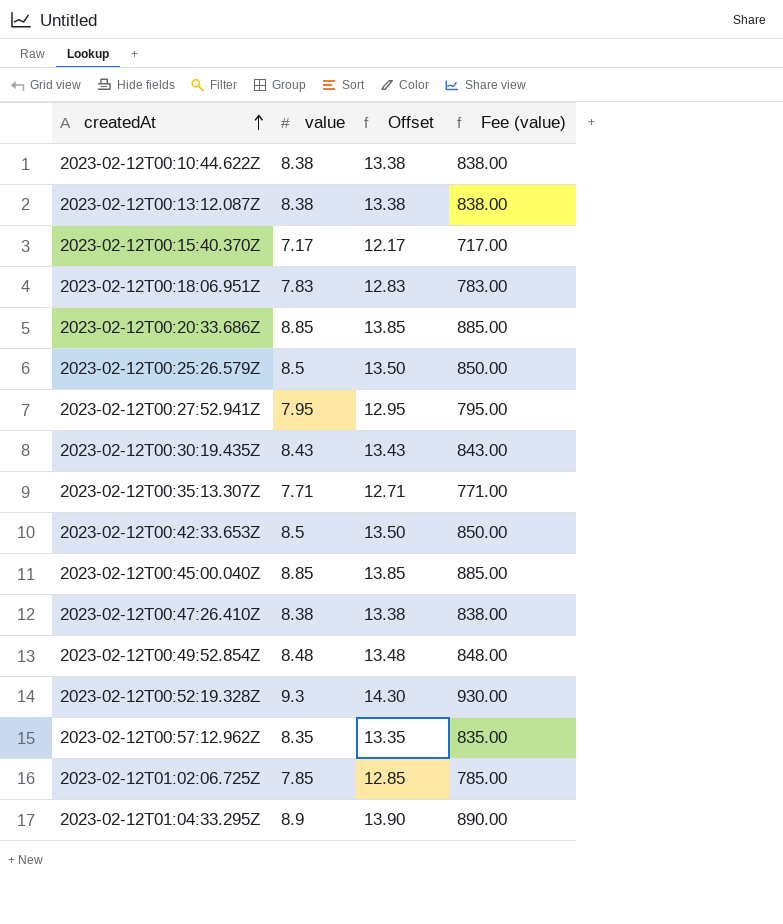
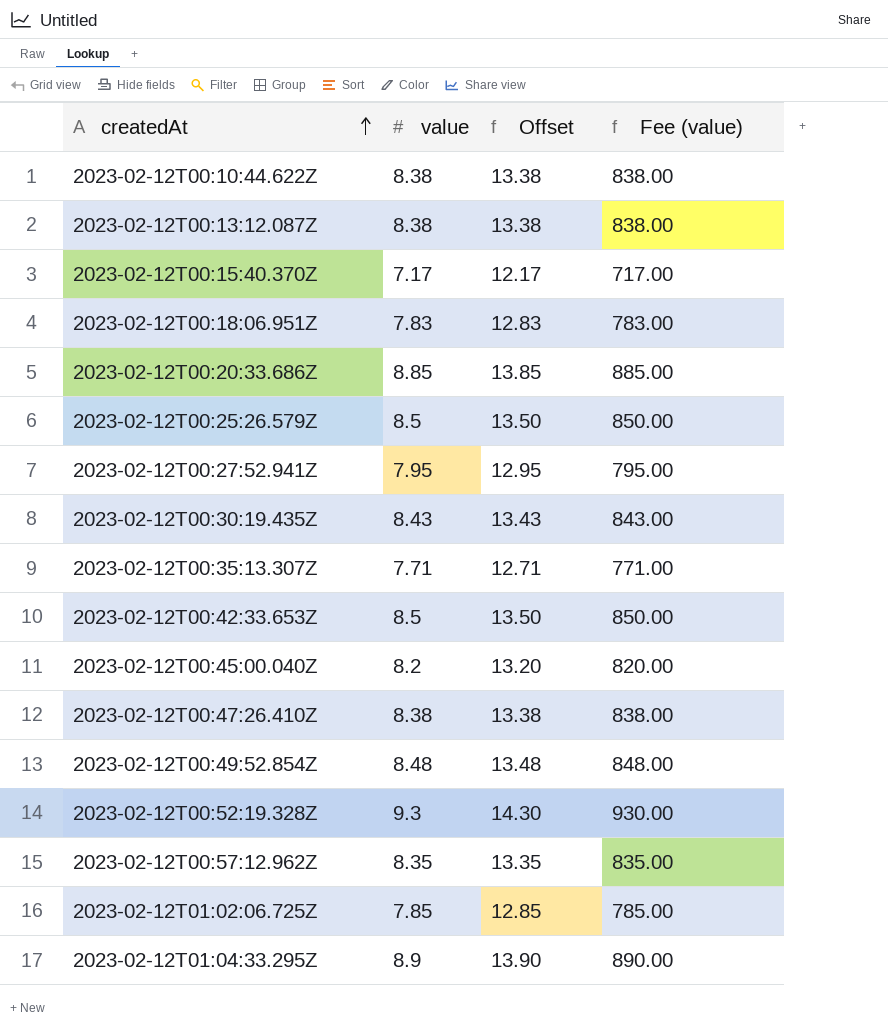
2023-02-12T00:45:00.040Z | value: 8.85 -> 8.2
2023-02-12T00:45:00.040Z | Offset: 13.85 -> 13.20
2023-02-12T00:45:00.040Z | Fee (value): 885.00 -> 820.00

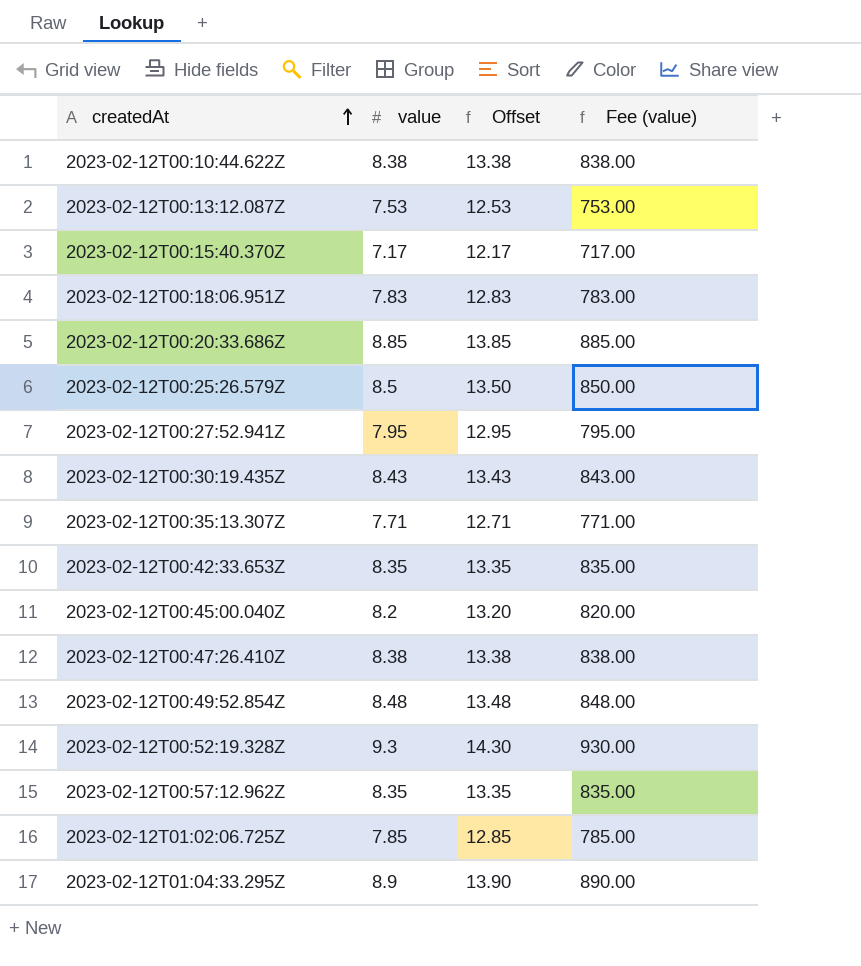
2023-02-12T00:13:12.087Z | value: 8.38 -> 7.53
2023-02-12T00:13:12.087Z | Offset: 13.38 -> 12.53
2023-02-12T00:13:12.087Z | Fee (value): 838.00 -> 753.00
2023-02-12T00:42:33.653Z | value: 8.5 -> 8.35
2023-02-12T00:42:33.653Z | Offset: 13.50 -> 13.35
2023-02-12T00:42:33.653Z | Fee (value): 850.00 -> 835.00

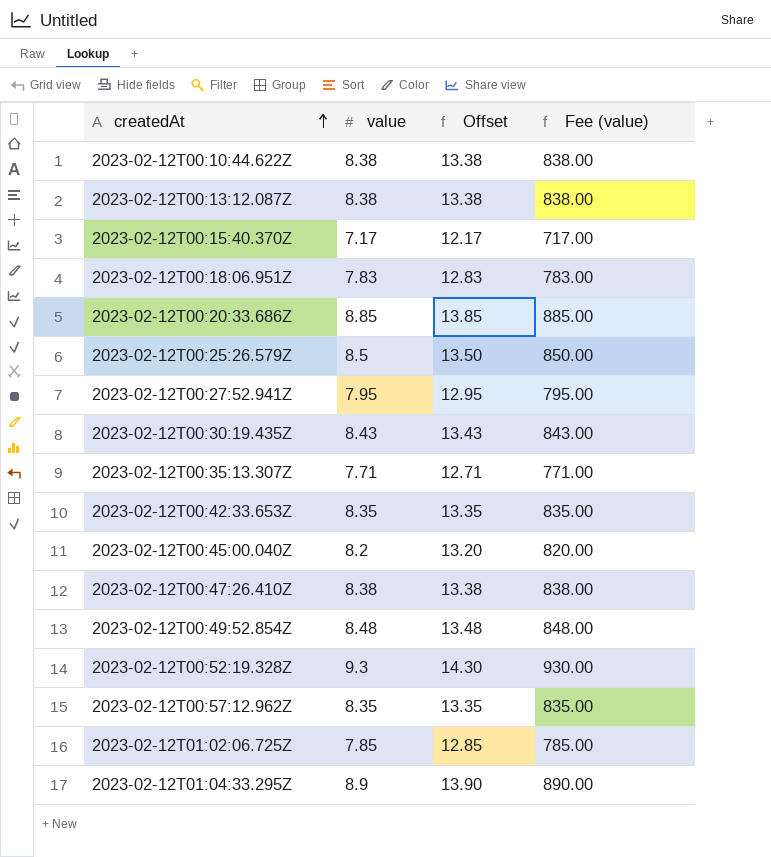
2023-02-12T00:13:12.087Z | value: 7.53 -> 8.38
2023-02-12T00:13:12.087Z | Offset: 12.53 -> 13.38
2023-02-12T00:13:12.087Z | Fee (value): 753.00 -> 838.00

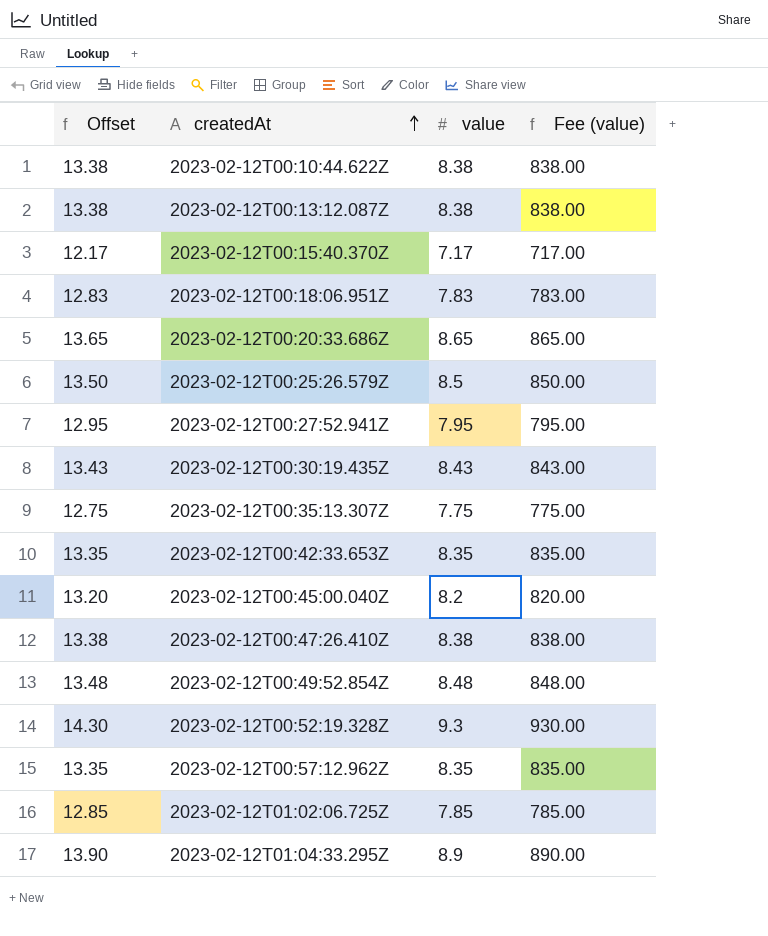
column Offset | position: 3 -> 1
2023-02-12T00:20:33.686Z | Offset: 13.85 -> 13.65
2023-02-12T00:20:33.686Z | value: 8.85 -> 8.65
2023-02-12T00:20:33.686Z | Fee (value): 885.00 -> 865.00
2023-02-12T00:35:13.307Z | Offset: 12.71 -> 12.75
2023-02-12T00:35:13.307Z | value: 7.71 -> 7.75
2023-02-12T00:35:13.307Z | Fee (value): 771.00 -> 775.00

